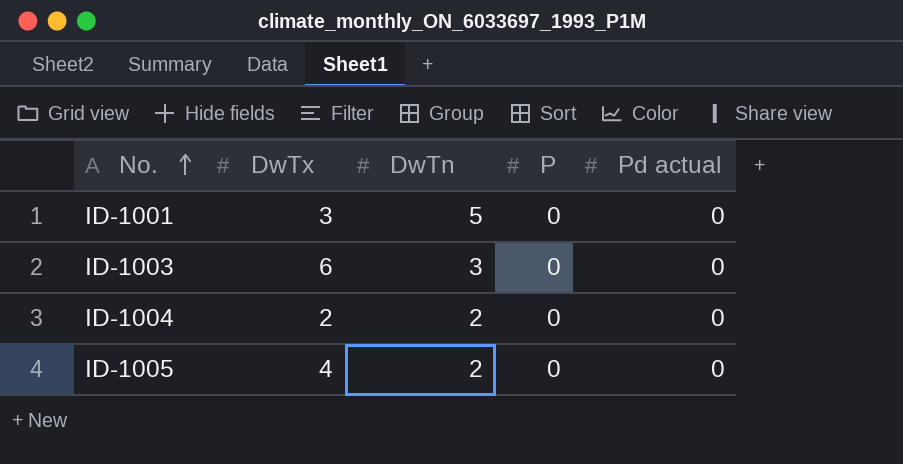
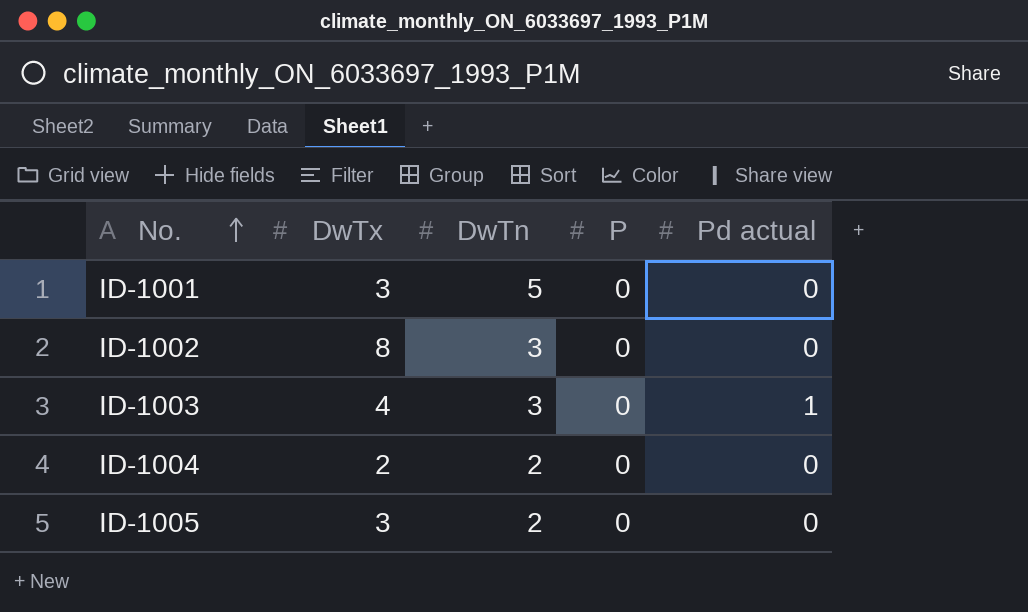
row ID-1002: none -> 8 | 3 | 0 | 0
ID-1003 | DwTx: 6 -> 4
ID-1003 | Pd actual: 0 -> 1
ID-1005 | DwTx: 4 -> 3

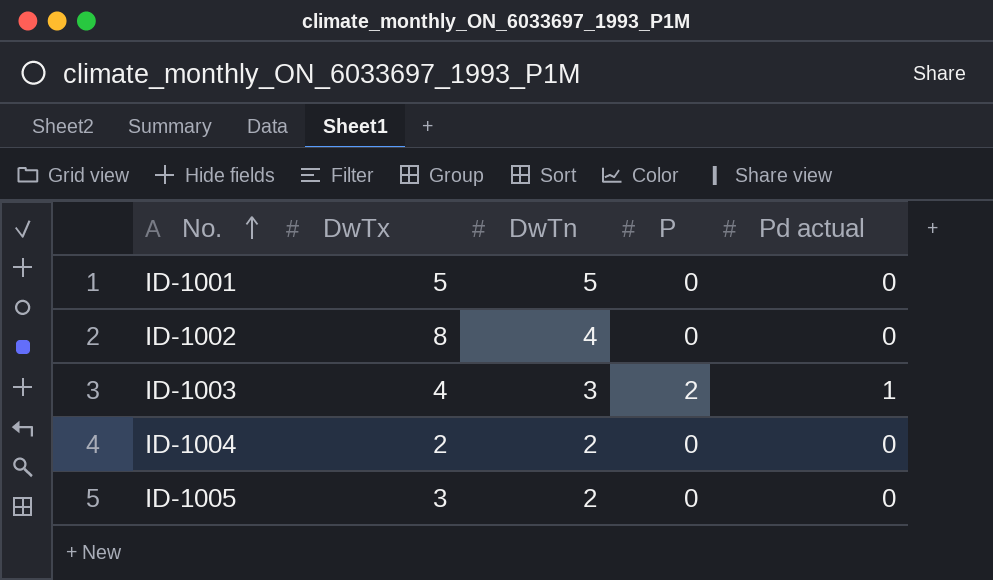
ID-1001 | DwTx: 3 -> 5
ID-1002 | DwTn: 3 -> 4
ID-1003 | P: 0 -> 2

